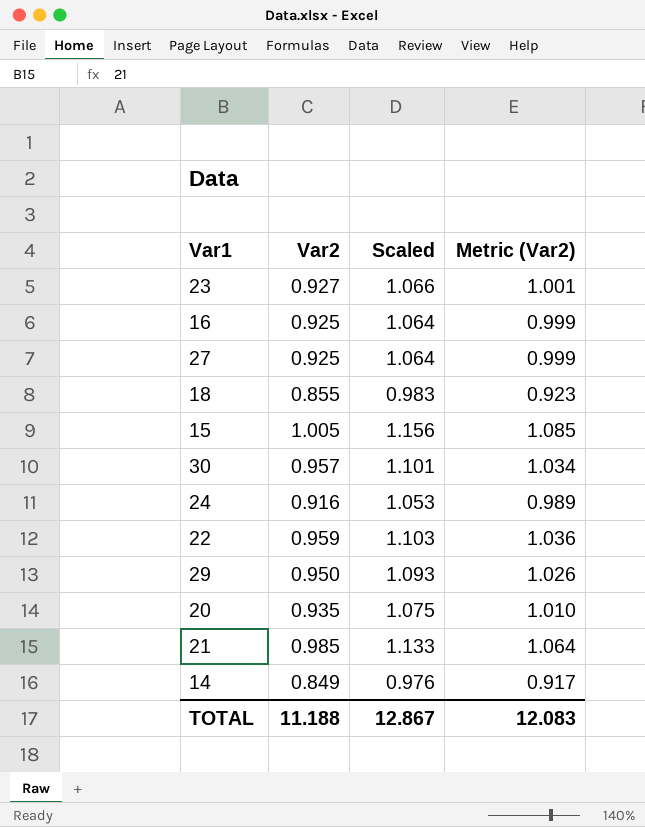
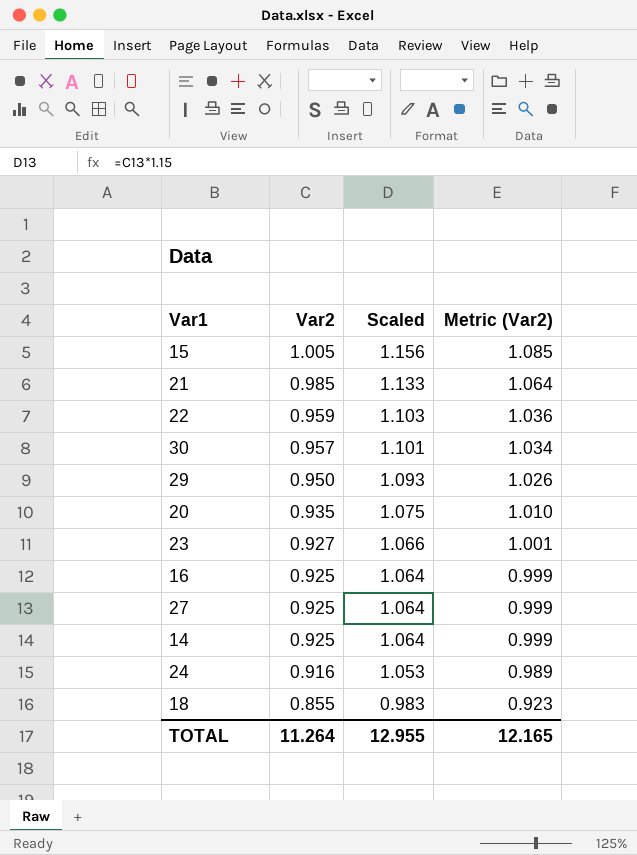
row order: none -> Var2 descending
14 | Var2: 0.849 -> 0.925
14 | Scaled: 0.976 -> 1.064
14 | Metric (Var2): 0.917 -> 0.999
TOTAL | Var2: 11.188 -> 11.264
TOTAL | Scaled: 12.867 -> 12.955
TOTAL | Metric (Var2): 12.083 -> 12.165

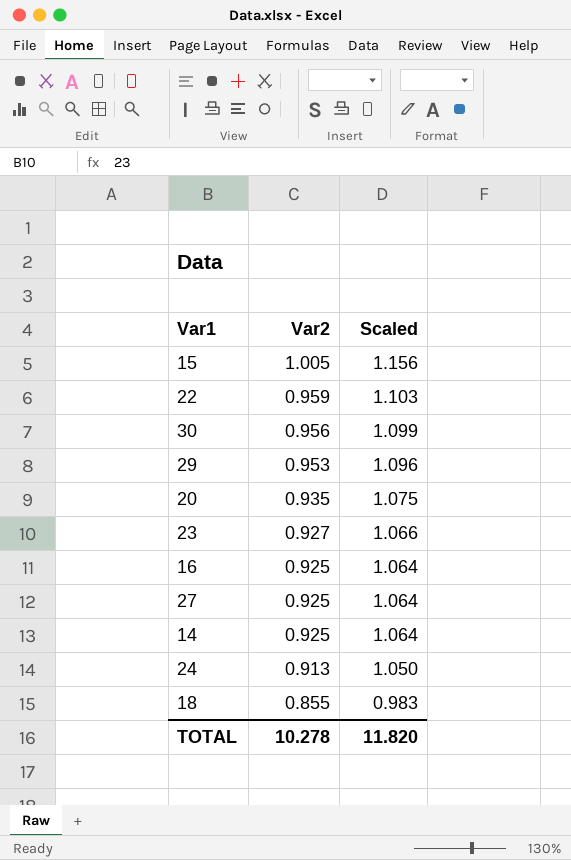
column Metric (Var2) | formula: [Var2] * 1.08 -> none
row 21: 0.985 | 1.133 | 1.064 -> none
30 | Var2: 0.957 -> 0.956
30 | Scaled: 1.101 -> 1.099
29 | Var2: 0.950 -> 0.953
29 | Scaled: 1.093 -> 1.096
24 | Var2: 0.916 -> 0.913
24 | Scaled: 1.053 -> 1.050
TOTAL | Var2: 11.264 -> 10.278
TOTAL | Scaled: 12.955 -> 11.820

